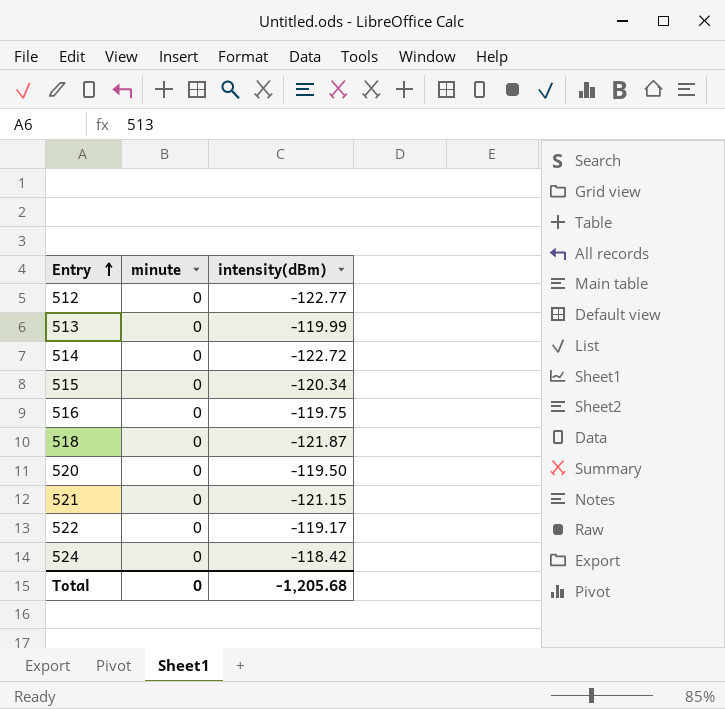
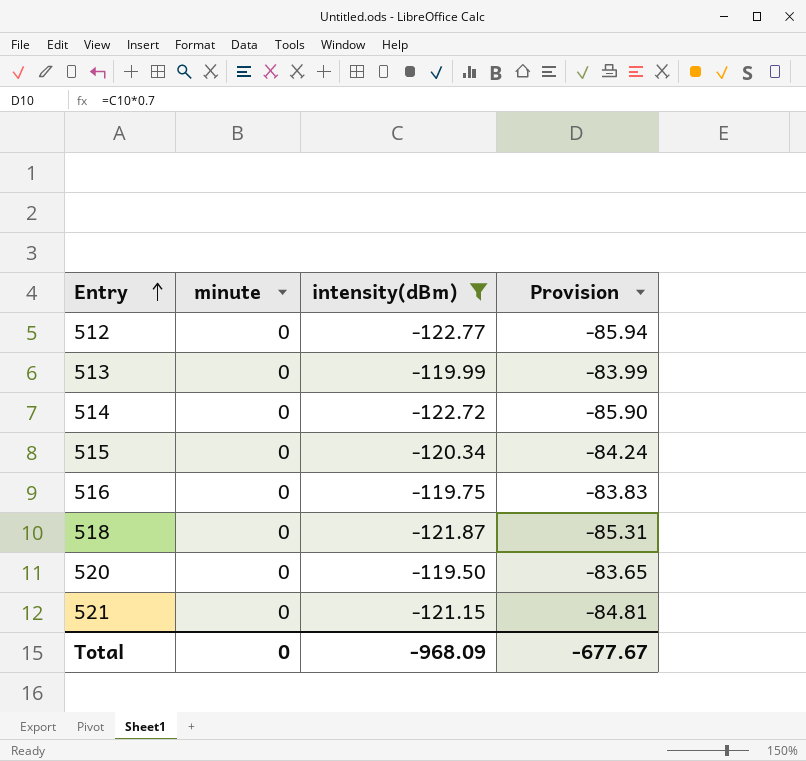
filter: none -> intensity(dBm) <= -119.50
column Provision | formula: none -> [intensity(dBm)] * 0.7
Total | intensity(dBm): -1,205.68 -> -968.09

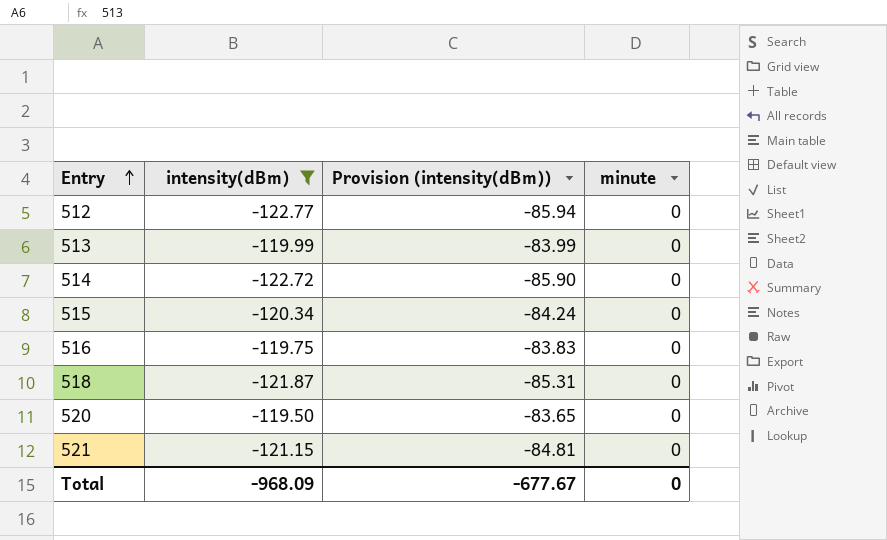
column name: Provision -> Provision (intensity(dBm))
column minute | position: 2 -> 4

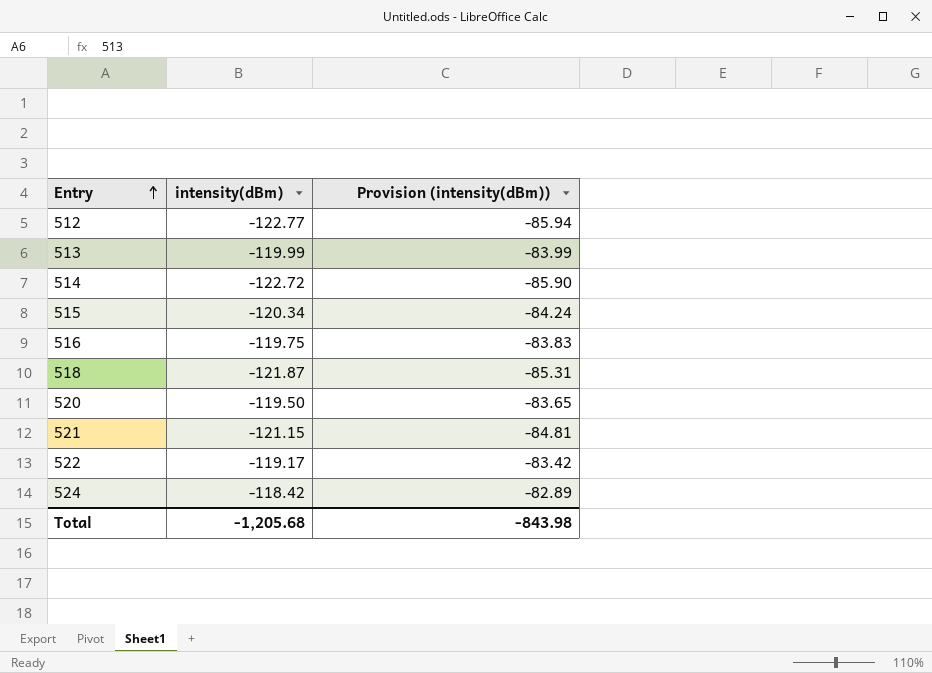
filter: intensity(dBm) <= -119.50 -> none
column minute | position: 4 -> none
Total | intensity(dBm): -968.09 -> -1,205.68
Total | Provision (intensity(dBm)): -677.67 -> -843.98

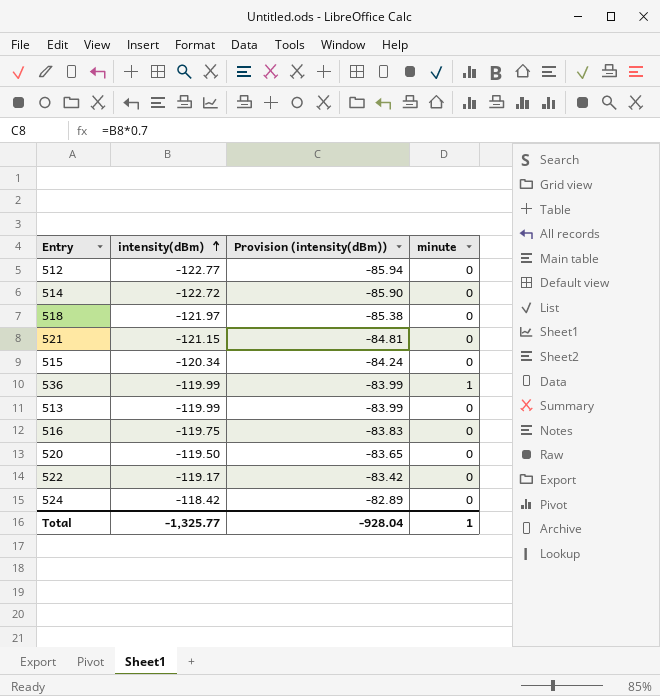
row order: Entry ascending -> intensity(dBm) ascending
column minute | position: none -> 4
518 | intensity(dBm): -121.87 -> -121.97
518 | Provision (intensity(dBm)): -85.31 -> -85.38
row 536: none -> -119.99 | -83.99 | 1
Total | intensity(dBm): -1,205.68 -> -1,325.77
Total | Provision (intensity(dBm)): -843.98 -> -928.04

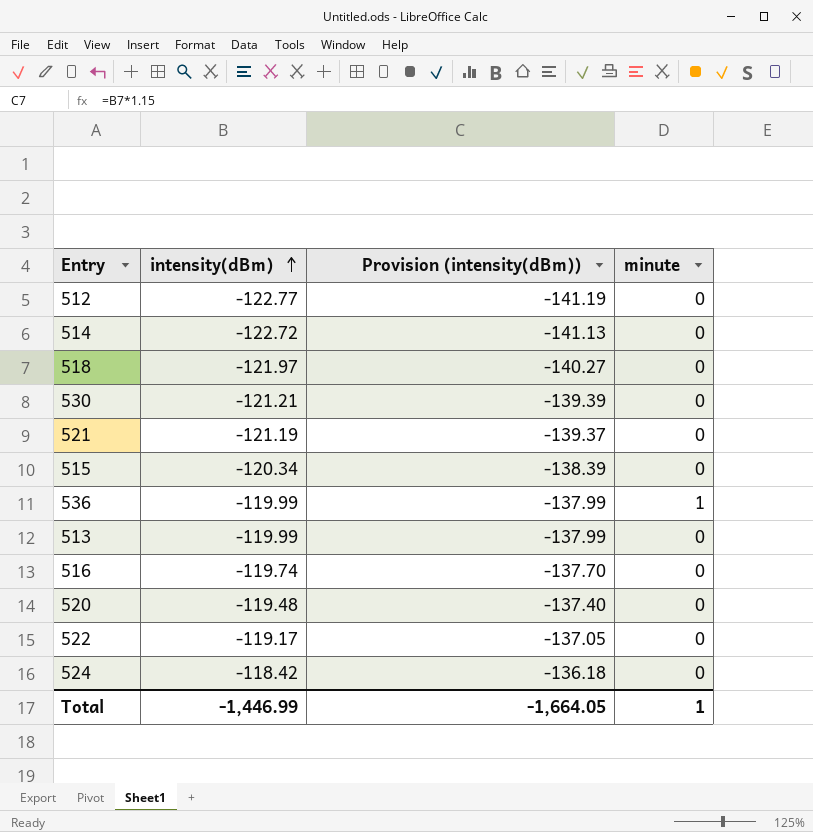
column Provision (intensity(dBm)) | formula: [intensity(dBm)] * 0.7 -> [intensity(dBm)] * 1.15
row 530: none -> -121.21 | -139.39 | 0
521 | intensity(dBm): -121.15 -> -121.19
516 | intensity(dBm): -119.75 -> -119.74
520 | intensity(dBm): -119.50 -> -119.48
Total | intensity(dBm): -1,325.77 -> -1,446.99
Total | Provision (intensity(dBm)): -928.04 -> -1,664.05

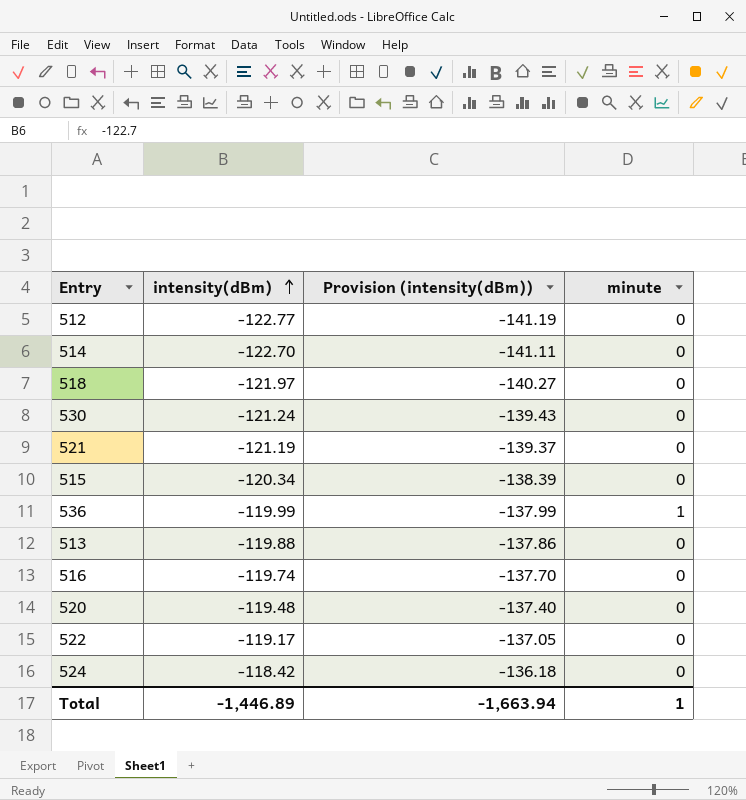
514 | intensity(dBm): -122.72 -> -122.70
514 | Provision (intensity(dBm)): -141.13 -> -141.11
530 | intensity(dBm): -121.21 -> -121.24
530 | Provision (intensity(dBm)): -139.39 -> -139.43
513 | intensity(dBm): -119.99 -> -119.88
513 | Provision (intensity(dBm)): -137.99 -> -137.86
Total | intensity(dBm): -1,446.99 -> -1,446.89
Total | Provision (intensity(dBm)): -1,664.05 -> -1,663.94

